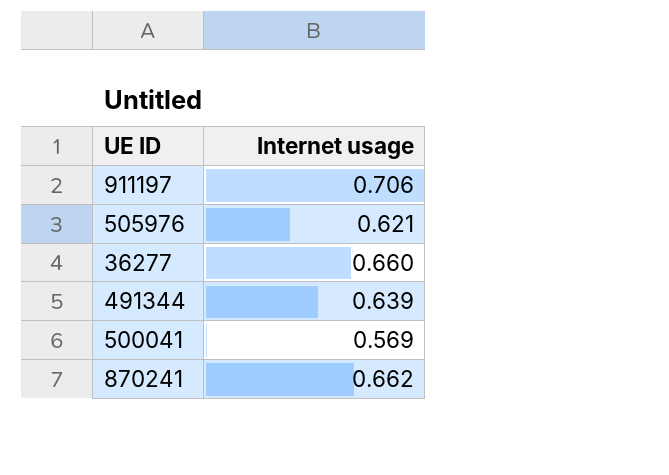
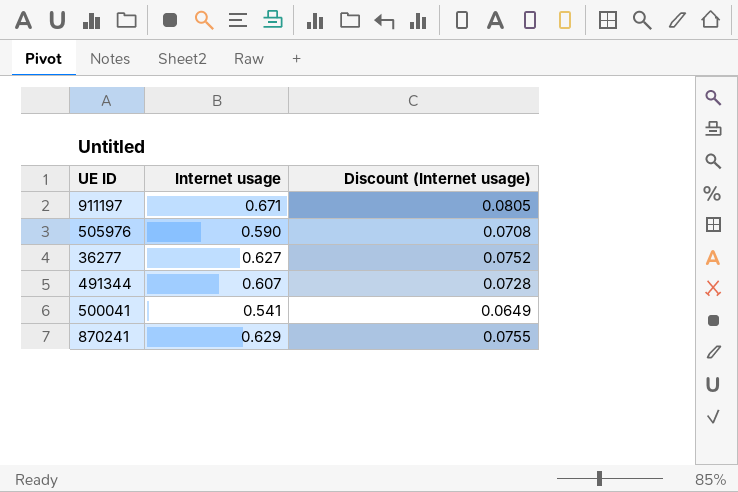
column Discount (Internet usage) | formula: none -> [Internet usage] * 0.12
911197 | Internet usage: 0.706 -> 0.671
505976 | Internet usage: 0.621 -> 0.590
36277 | Internet usage: 0.660 -> 0.627
491344 | Internet usage: 0.639 -> 0.607
500041 | Internet usage: 0.569 -> 0.541
870241 | Internet usage: 0.662 -> 0.629

